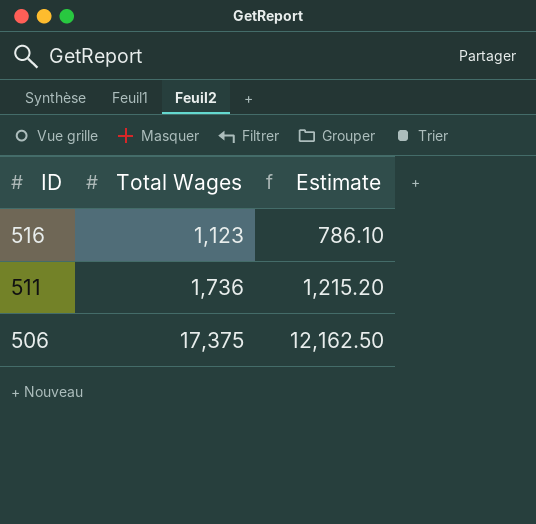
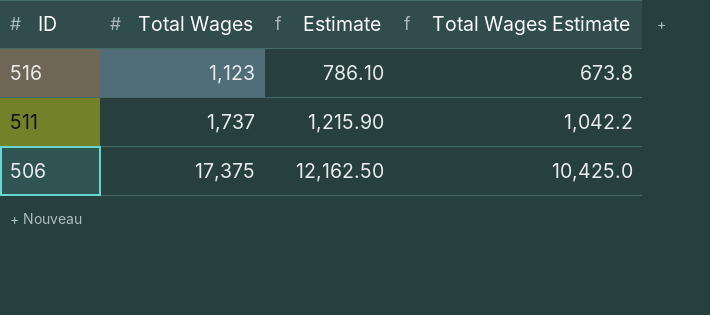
column Total Wages Estimate | formula: none -> [Total Wages] * 0.6
511 | Total Wages: 1,736 -> 1,737
511 | Estimate: 1,215.20 -> 1,215.90

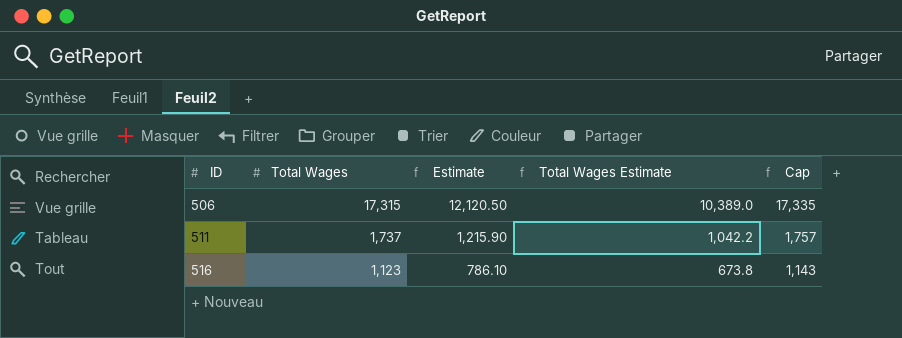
row order: ID descending -> ID ascending
column Cap | formula: none -> [Total Wages] + 20
506 | Total Wages: 17,375 -> 17,315
506 | Estimate: 12,162.50 -> 12,120.50
506 | Total Wages Estimate: 10,425.0 -> 10,389.0

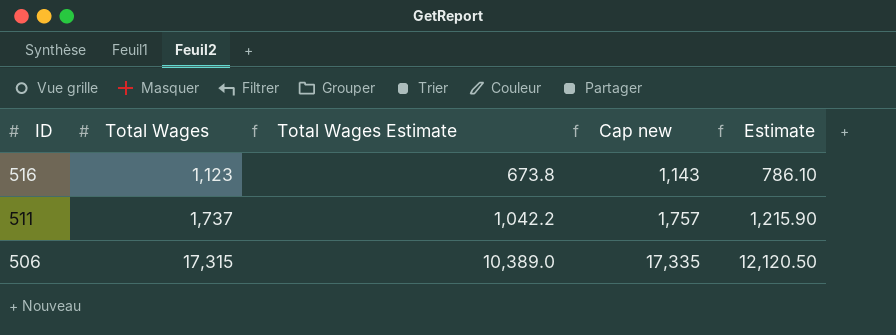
row order: ID ascending -> ID descending
column name: Cap -> Cap new
column Estimate | position: 3 -> 5

